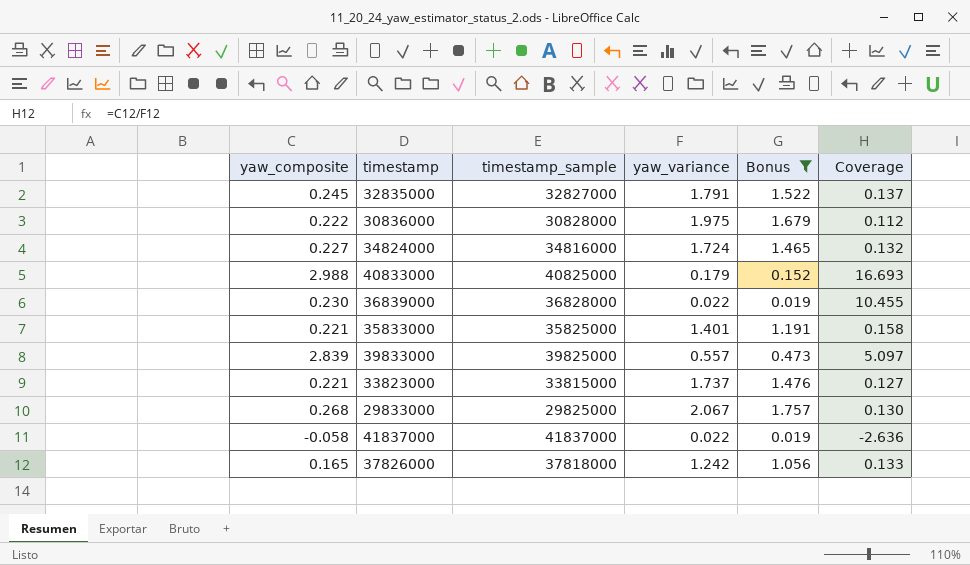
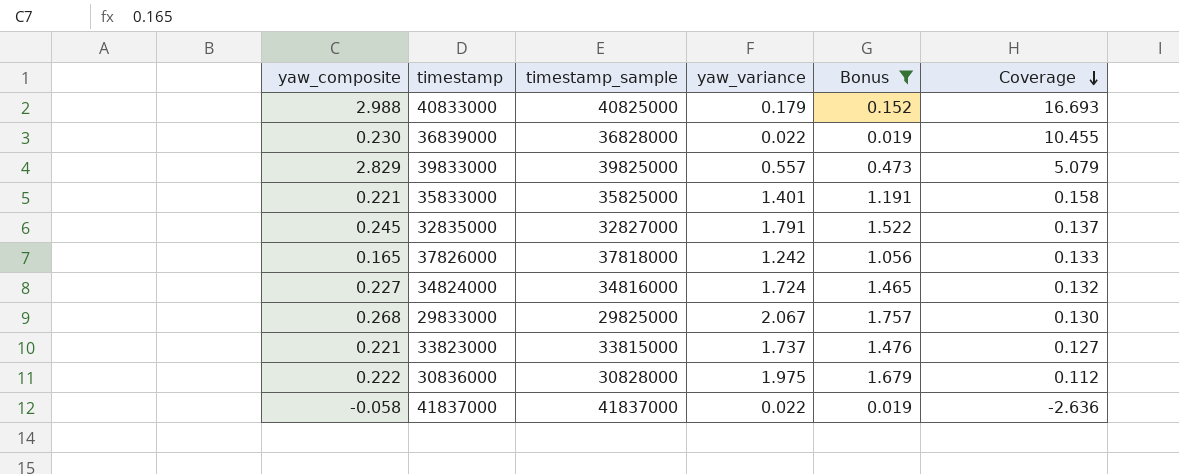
row order: none -> Coverage descending
39833000 | yaw_composite: 2.839 -> 2.829
39833000 | Coverage: 5.097 -> 5.079

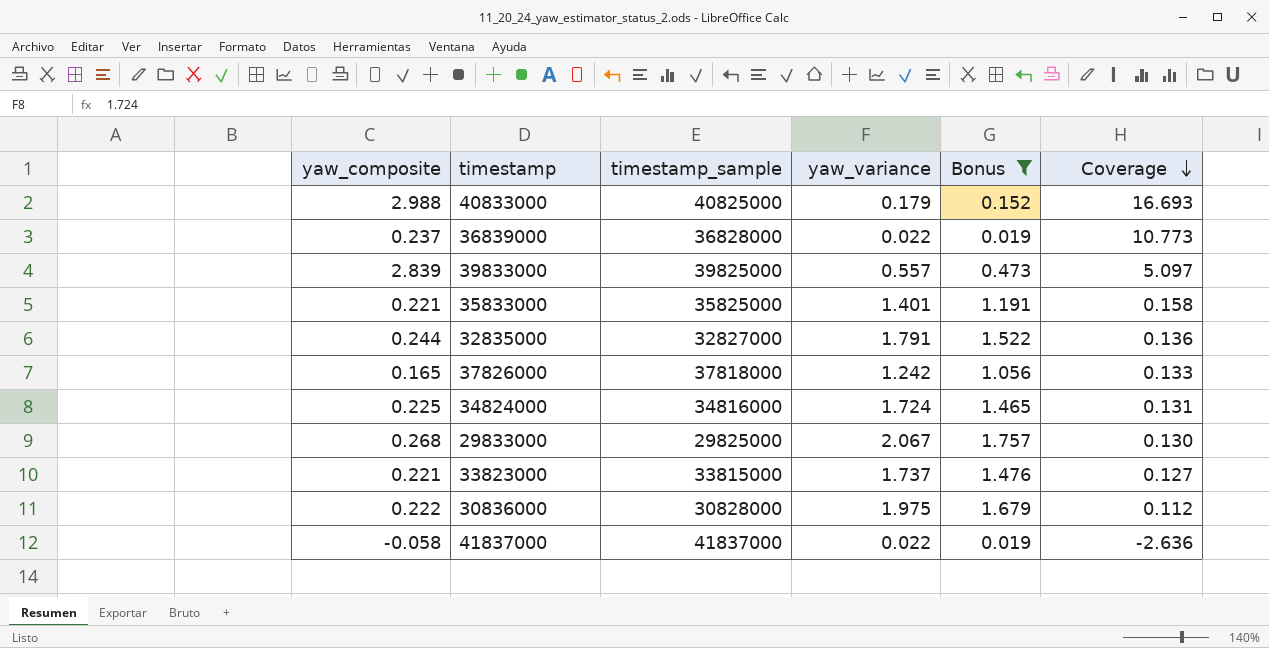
36839000 | yaw_composite: 0.230 -> 0.237
36839000 | Coverage: 10.455 -> 10.773
39833000 | yaw_composite: 2.829 -> 2.839
39833000 | Coverage: 5.079 -> 5.097
32835000 | yaw_composite: 0.245 -> 0.244
32835000 | Coverage: 0.137 -> 0.136
34824000 | yaw_composite: 0.227 -> 0.225
34824000 | Coverage: 0.132 -> 0.131

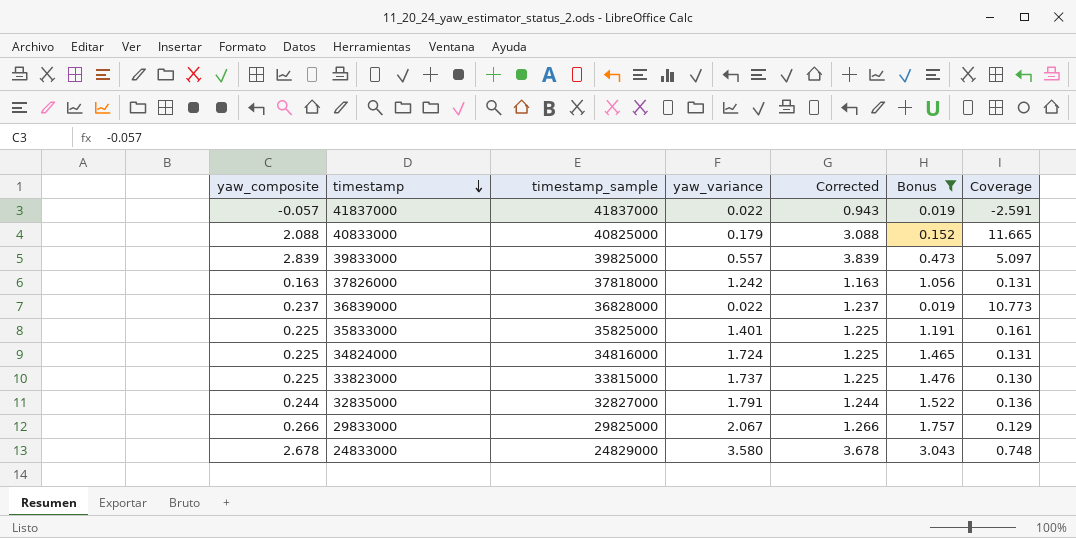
row order: Coverage descending -> timestamp descending
column Corrected | formula: none -> [yaw_composite] + 1
row 30836000: 0.222 | 30828000 | 1.975 | 1.679 | 0.112 -> none
41837000 | yaw_composite: -0.058 -> -0.057
41837000 | Coverage: -2.636 -> -2.591
40833000 | yaw_composite: 2.988 -> 2.088
40833000 | Coverage: 16.693 -> 11.665
37826000 | yaw_composite: 0.165 -> 0.163
37826000 | Coverage: 0.133 -> 0.131
35833000 | yaw_composite: 0.221 -> 0.225
35833000 | Coverage: 0.158 -> 0.161
33823000 | yaw_composite: 0.221 -> 0.225
33823000 | Coverage: 0.127 -> 0.130
29833000 | yaw_composite: 0.268 -> 0.266
29833000 | Coverage: 0.130 -> 0.129
row 24833000: none -> 2.678 | 24829000 | 3.580 | 3.678 | 3.043 | 0.748

